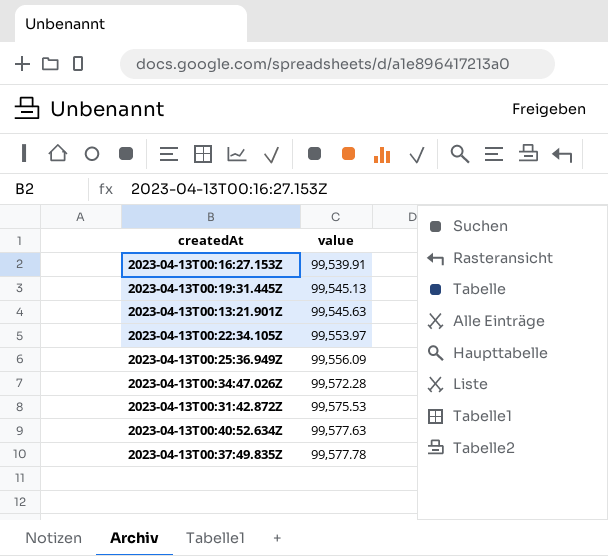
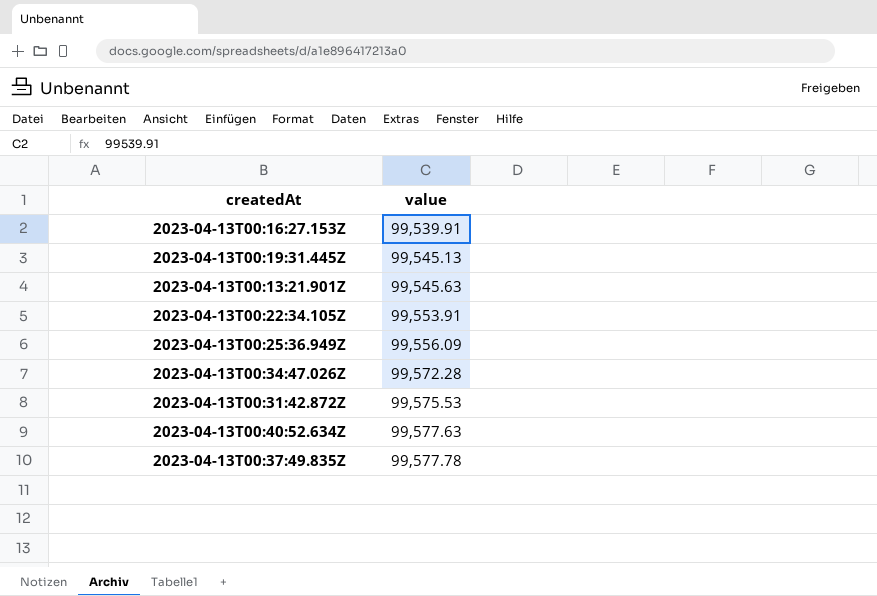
2023-04-13T00:22:34.105Z | value: 99,553.97 -> 99,553.91

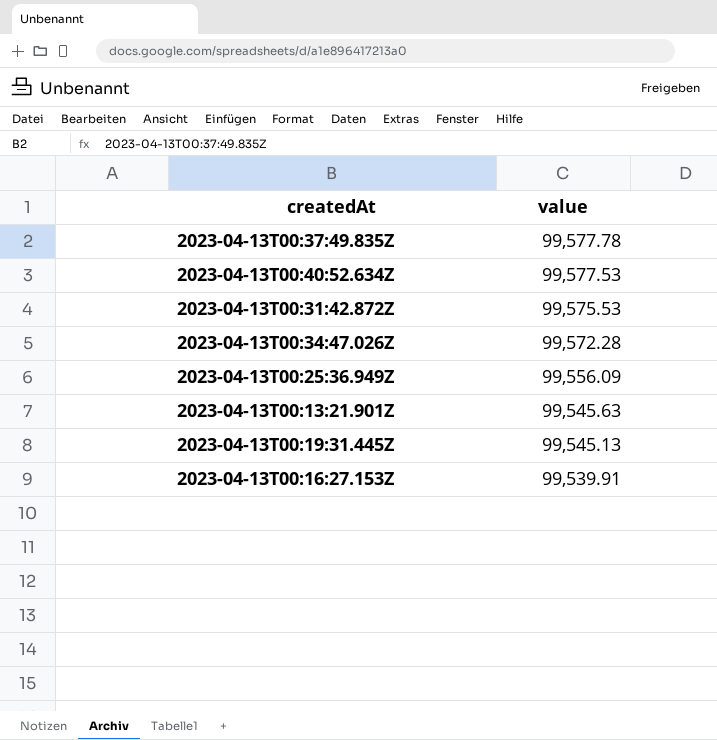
row order: value ascending -> value descending
row 2023-04-13T00:22:34.105Z: 99,553.91 -> none
2023-04-13T00:40:52.634Z | value: 99,577.63 -> 99,577.53

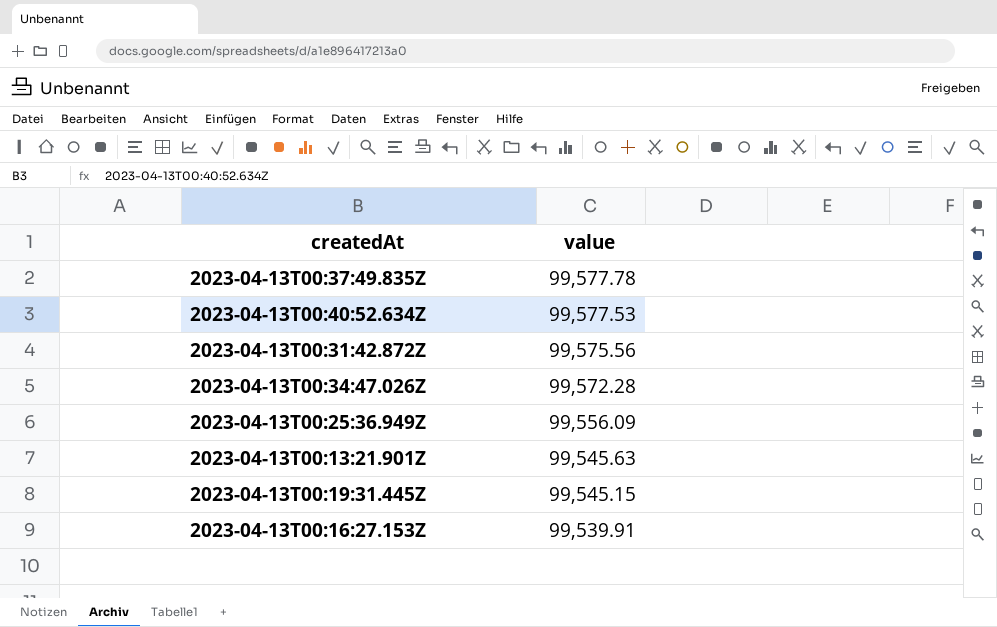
2023-04-13T00:31:42.872Z | value: 99,575.53 -> 99,575.56
2023-04-13T00:19:31.445Z | value: 99,545.13 -> 99,545.15

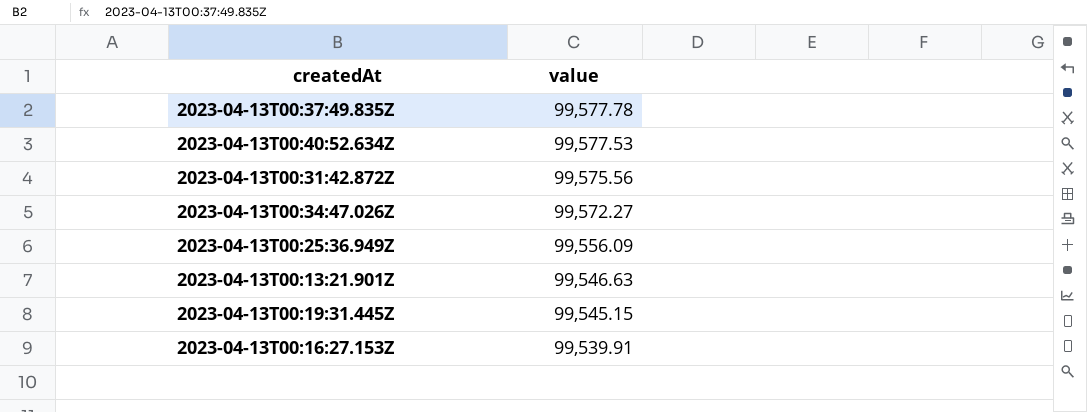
2023-04-13T00:34:47.026Z | value: 99,572.28 -> 99,572.27
2023-04-13T00:13:21.901Z | value: 99,545.63 -> 99,546.63

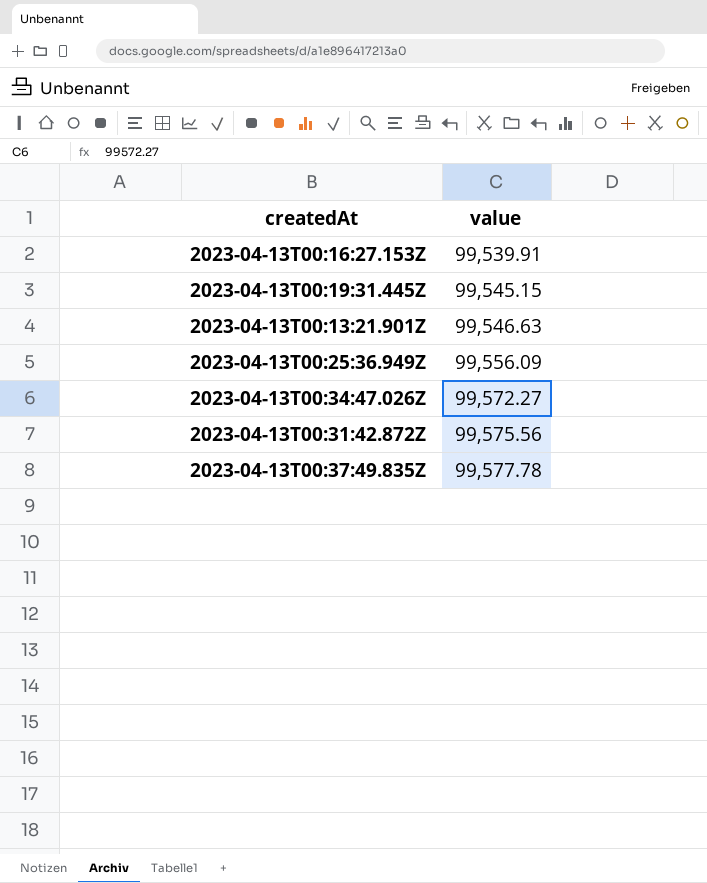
row order: value descending -> value ascending
row 2023-04-13T00:40:52.634Z: 99,577.53 -> none

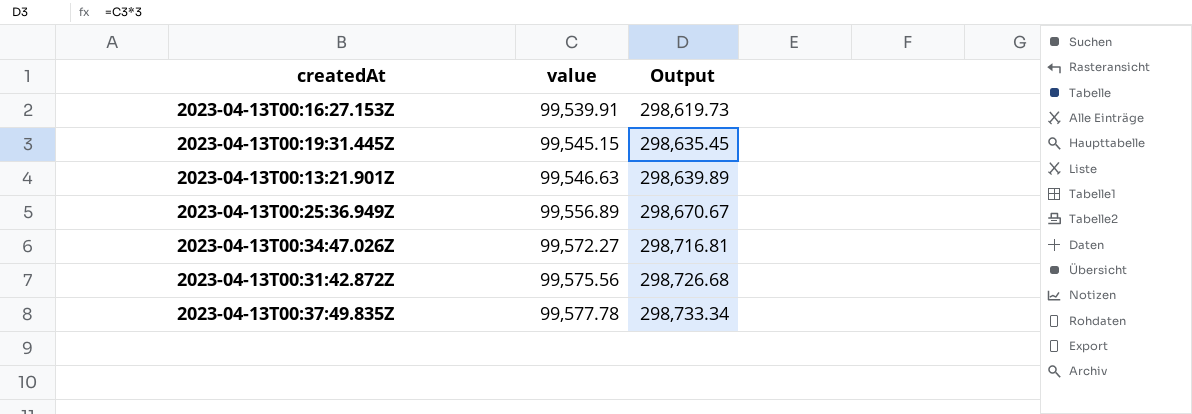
column Output | formula: none -> [value] * 3
2023-04-13T00:25:36.949Z | value: 99,556.09 -> 99,556.89

